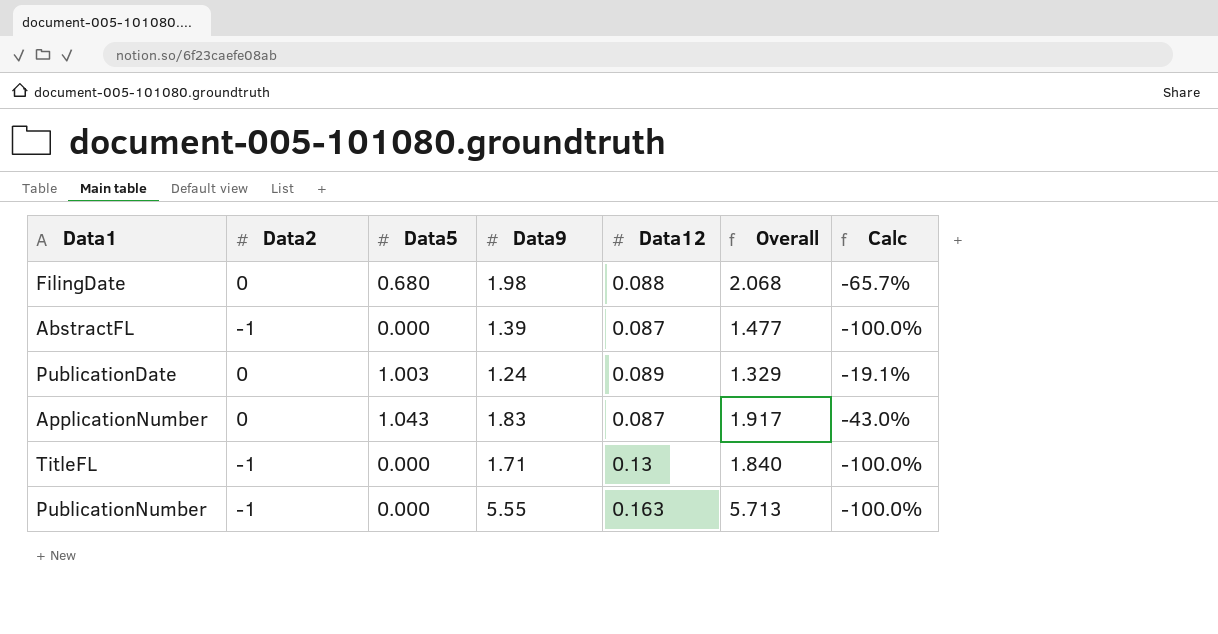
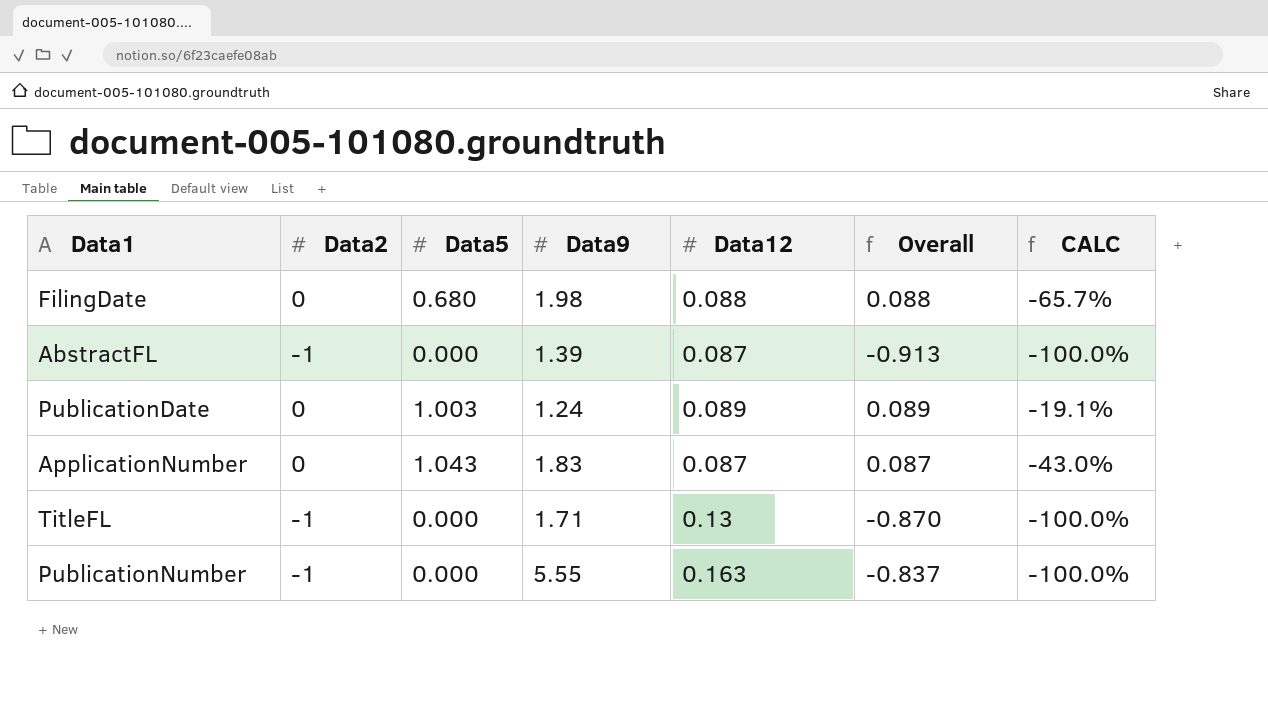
column Overall | formula: [Data9] + [Data12] -> [Data2] + [Data12]
column name: Calc -> CALC

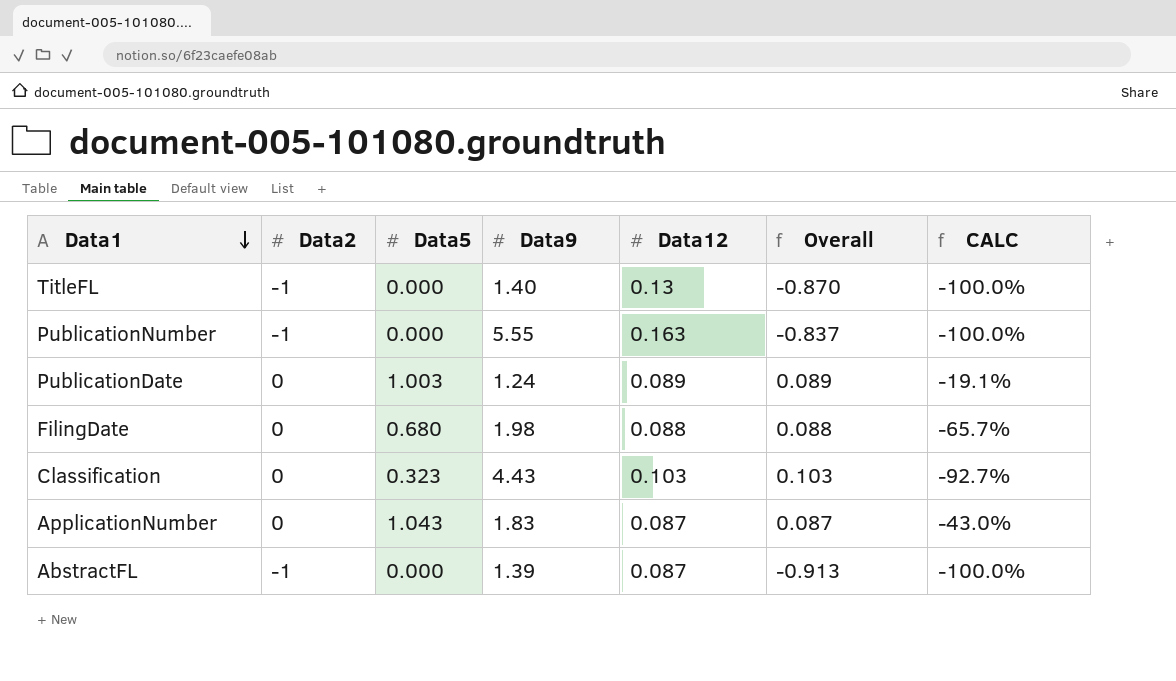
row order: none -> Data1 descending
TitleFL | Data9: 1.71 -> 1.40
row Classification: none -> 0 | 0.323 | 4.43 | 0.103 | 0.103 | -92.7%

